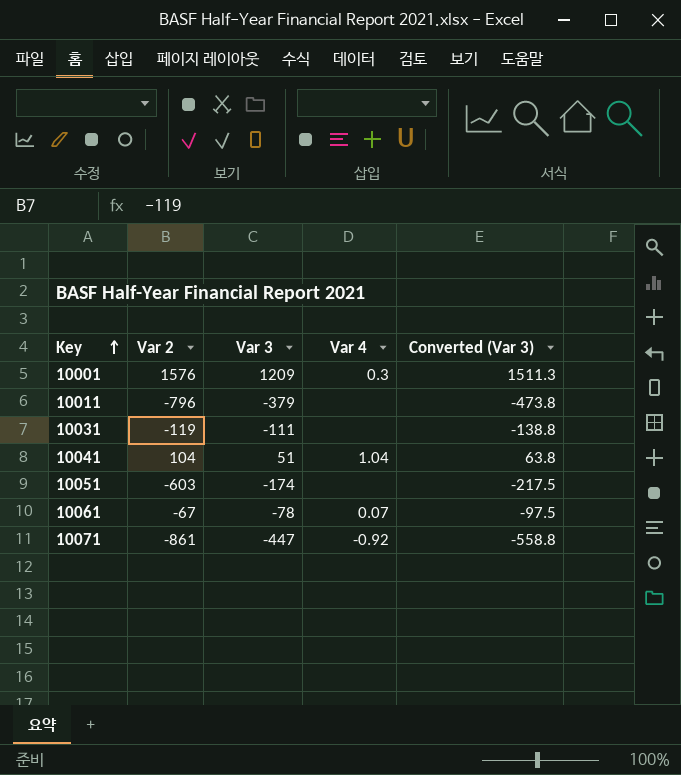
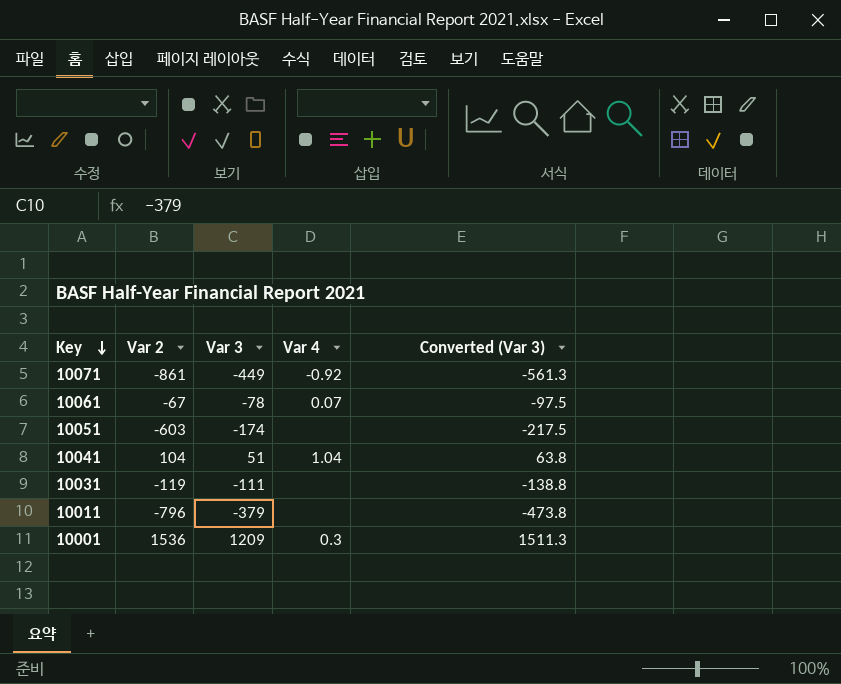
row order: Key ascending -> Key descending
10071 | Var 3: -447 -> -449
10071 | Converted (Var 3): -558.8 -> -561.3
10001 | Var 2: 1576 -> 1536

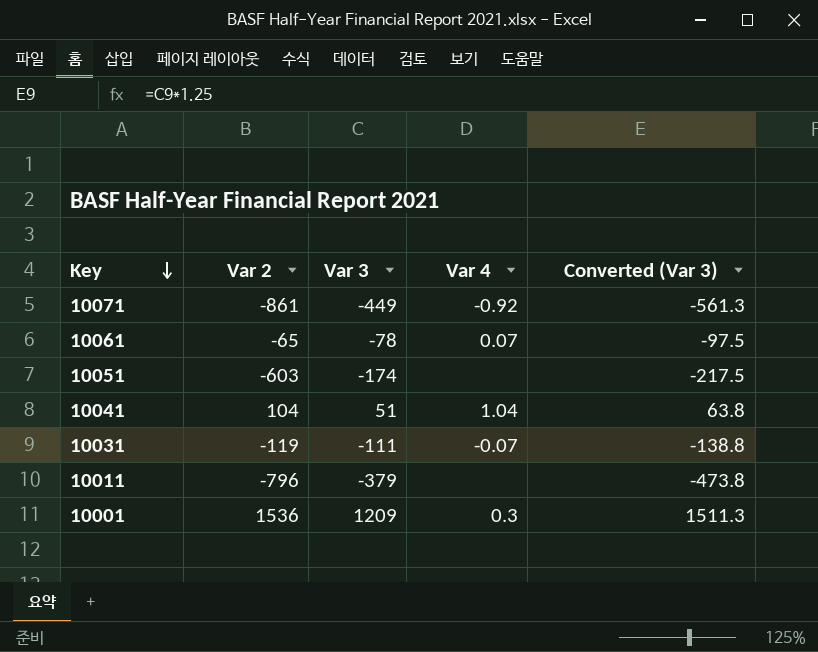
10061 | Var 2: -67 -> -65
10031 | Var 4: none -> -0.07

